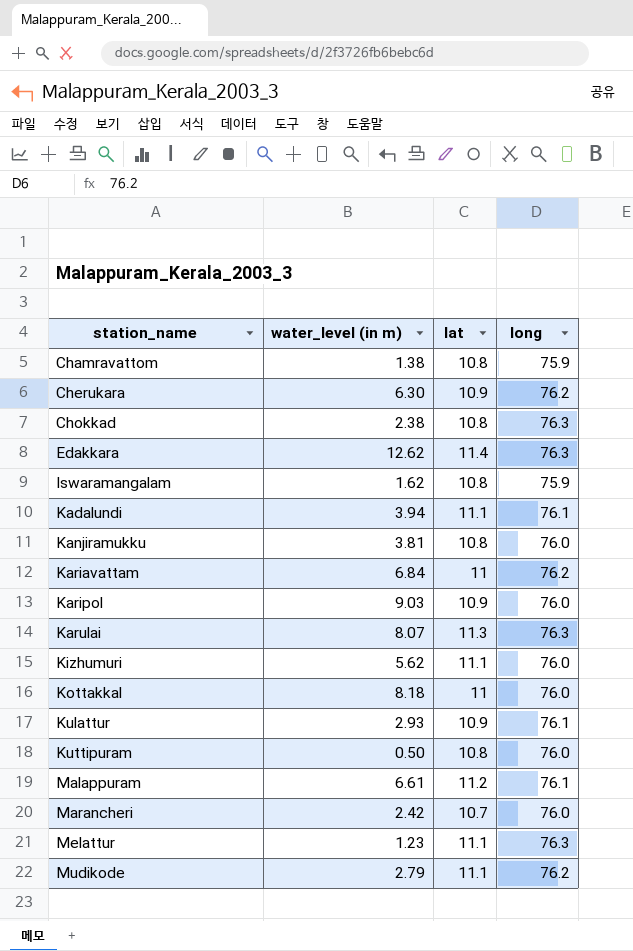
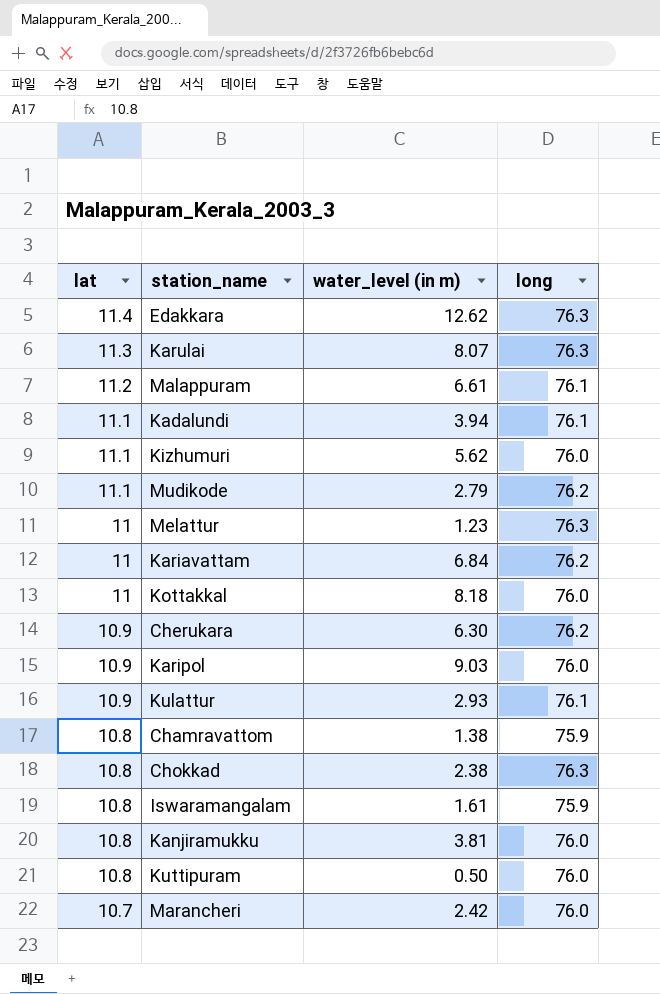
row order: station_name ascending -> lat descending
column lat | position: 3 -> 1
Melattur | lat: 11.1 -> 11
Iswaramangalam | water_level (in m): 1.62 -> 1.61

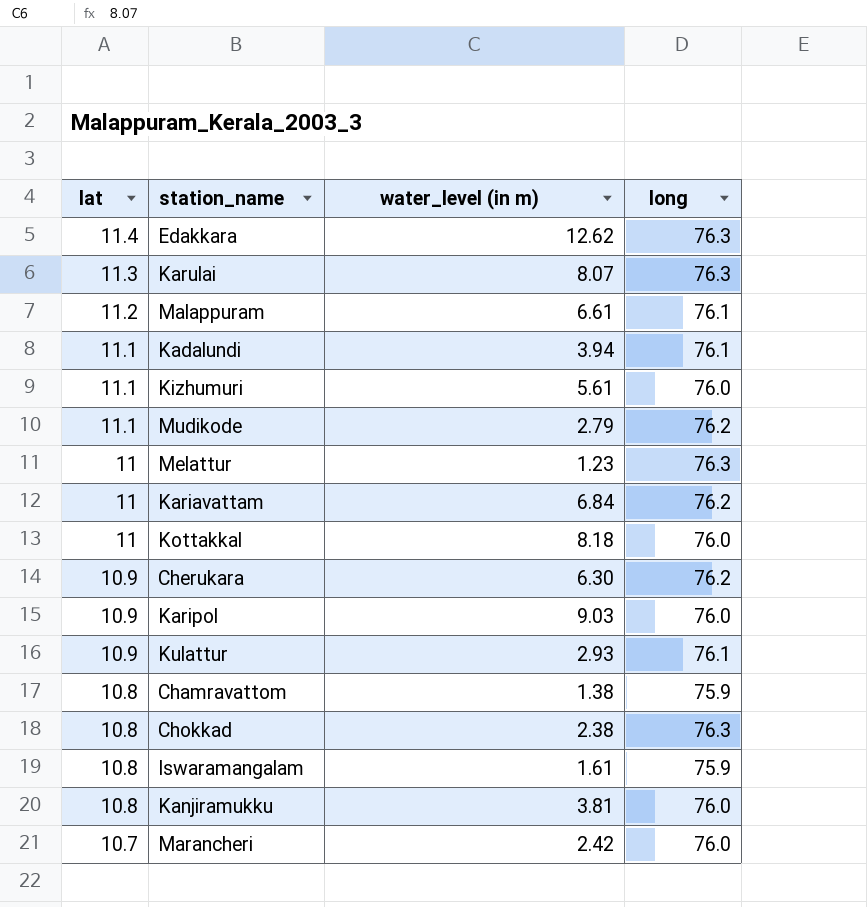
row Kuttipuram: 10.8 | 0.50 | 76.0 -> none
Kizhumuri | water_level (in m): 5.62 -> 5.61

